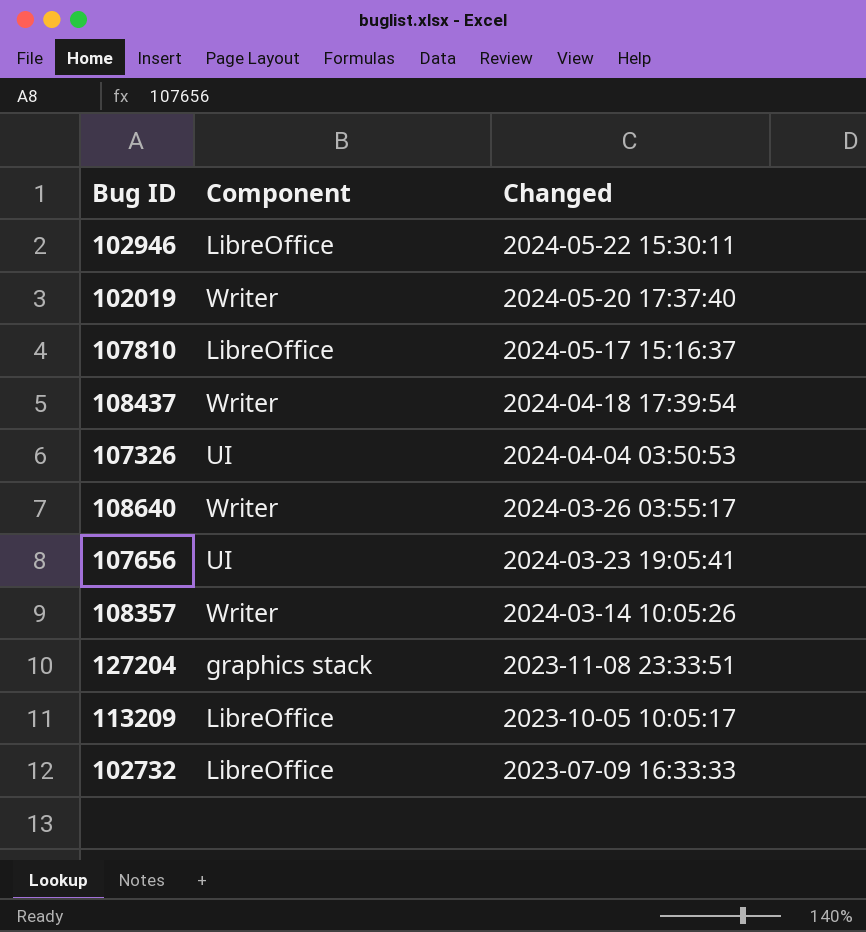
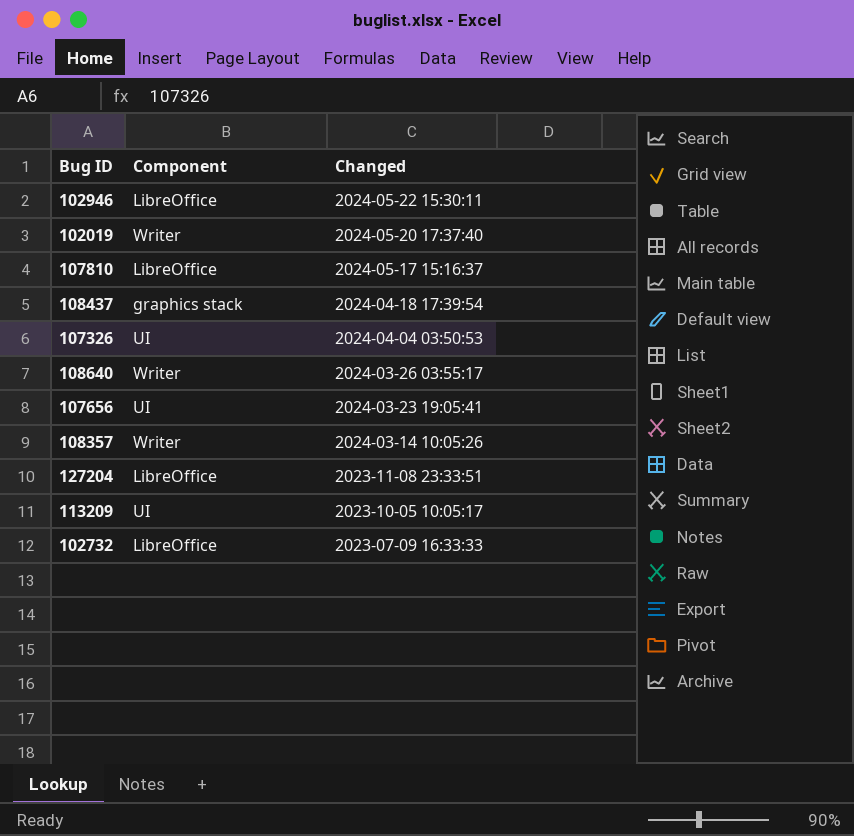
108437 | Component: Writer -> graphics stack
127204 | Component: graphics stack -> LibreOffice
113209 | Component: LibreOffice -> UI

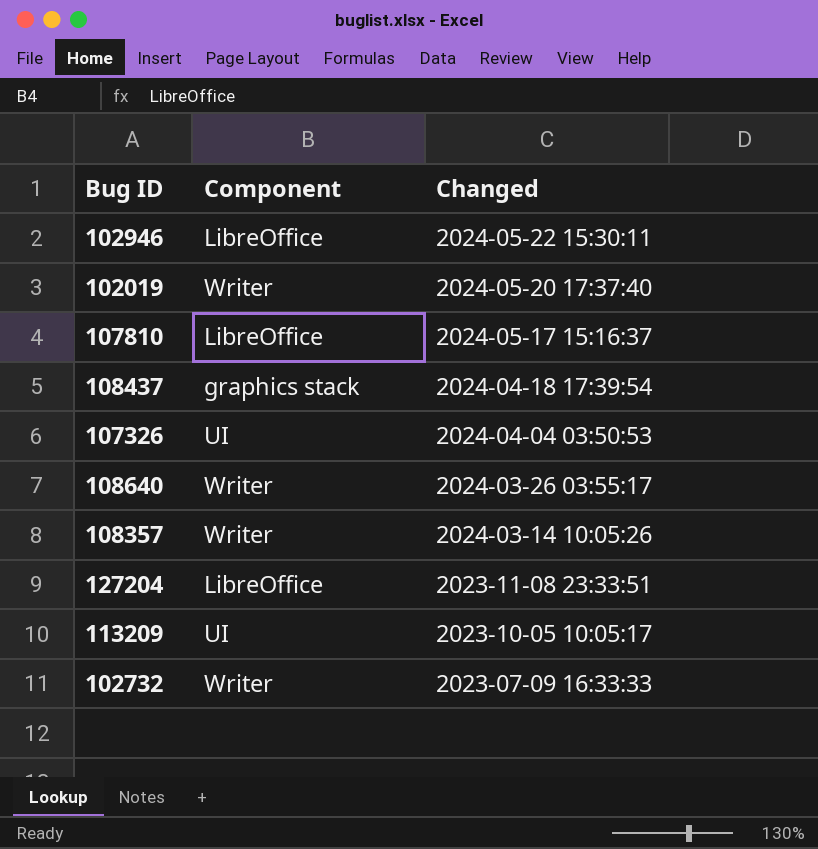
row 107656: UI | 2024-03-23 19:05:41 -> none
102732 | Component: LibreOffice -> Writer

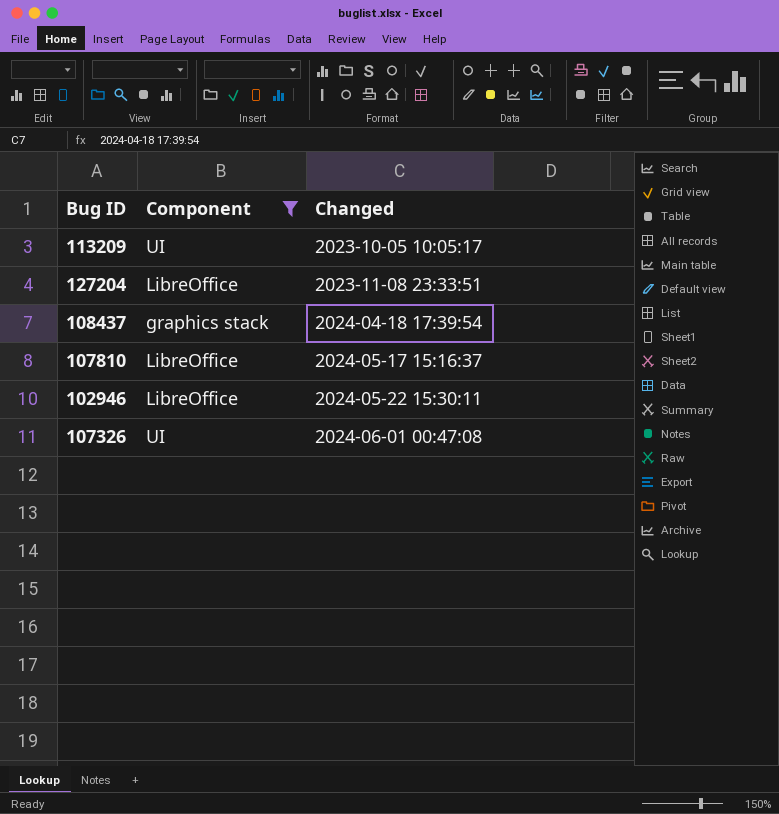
filter: none -> Component != Writer
row order: Changed descending -> Changed ascending
107326 | Changed: 2024-04-04 03:50:53 -> 2024-06-01 00:47:08

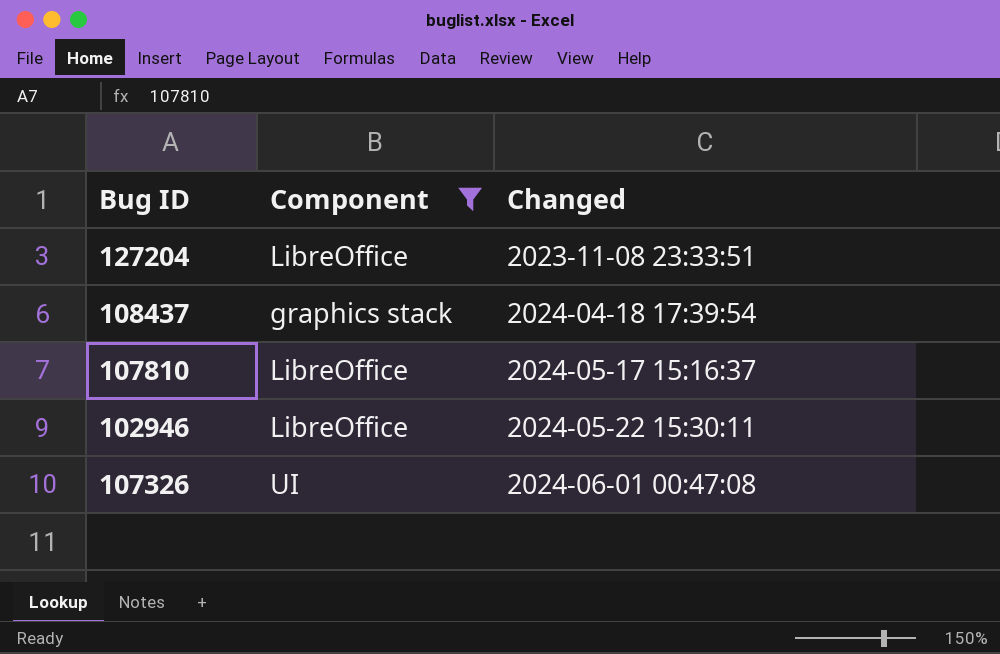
row 113209: UI | 2023-10-05 10:05:17 -> none

